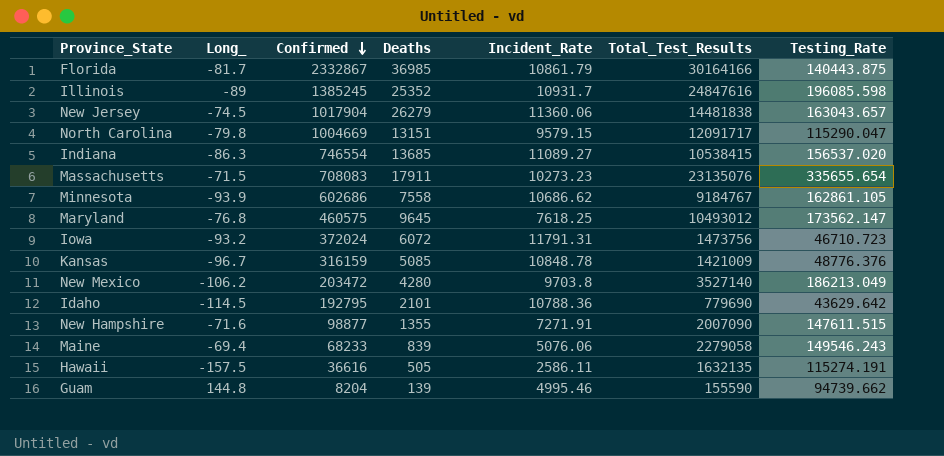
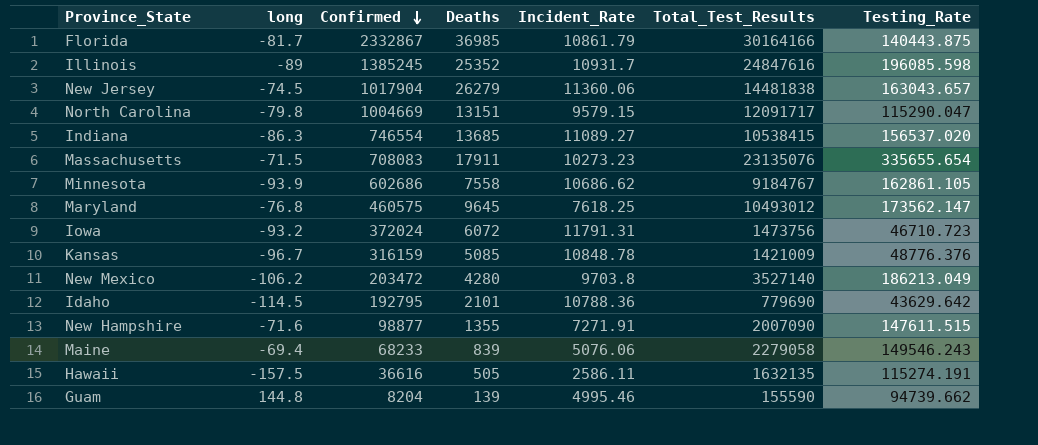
column name: Long_ -> long

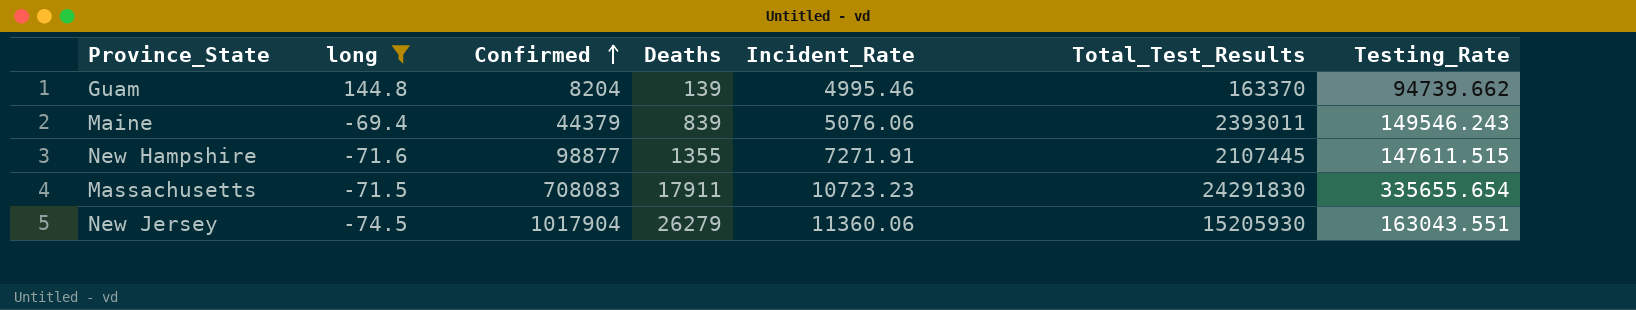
filter: none -> long >= -74.5
row order: Confirmed descending -> Confirmed ascending
Guam | Total_Test_Results: 155590 -> 163370
Maine | Confirmed: 68233 -> 44379
Maine | Total_Test_Results: 2279058 -> 2393011
New Hampshire | Total_Test_Results: 2007090 -> 2107445
Massachusetts | Incident_Rate: 10273.23 -> 10723.23
Massachusetts | Total_Test_Results: 23135076 -> 24291830
New Jersey | Total_Test_Results: 14481838 -> 15205930
New Jersey | Testing_Rate: 163043.657 -> 163043.551

